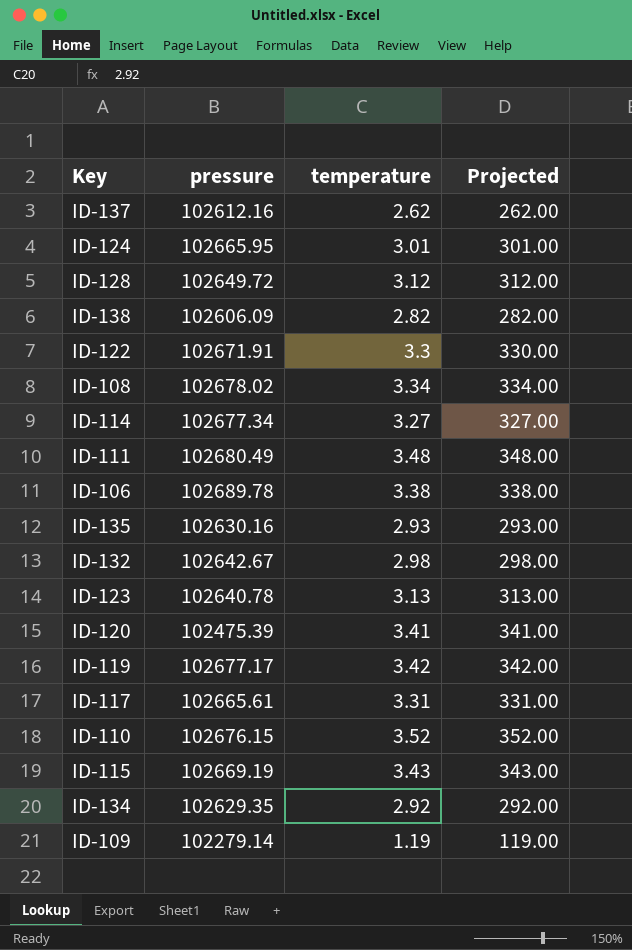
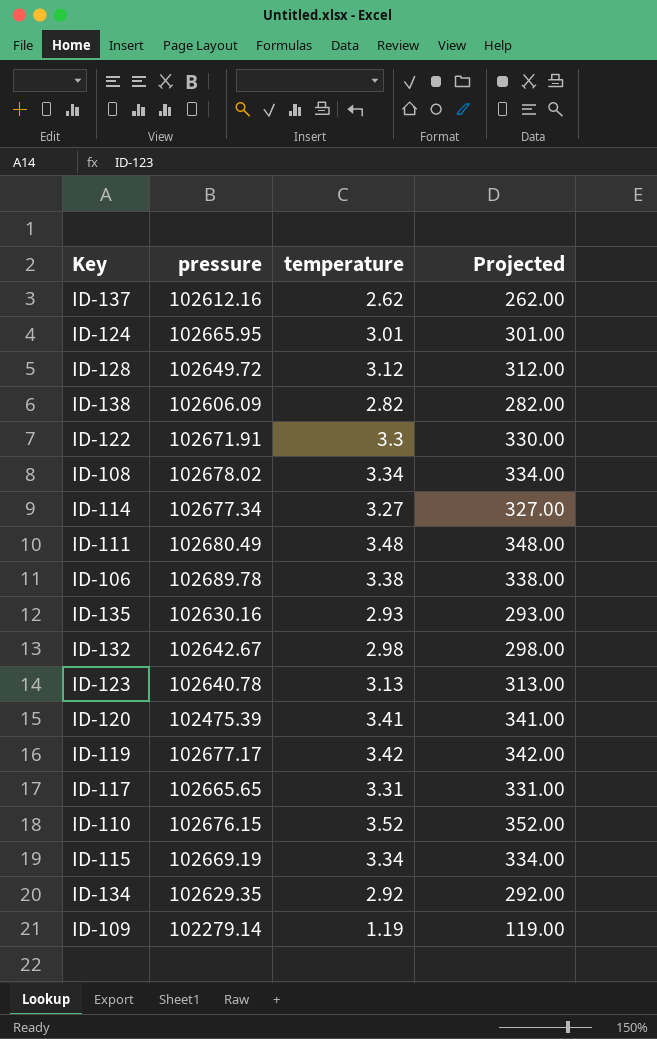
ID-117 | pressure: 102665.61 -> 102665.65
ID-115 | temperature: 3.43 -> 3.34
ID-115 | Projected: 343.00 -> 334.00

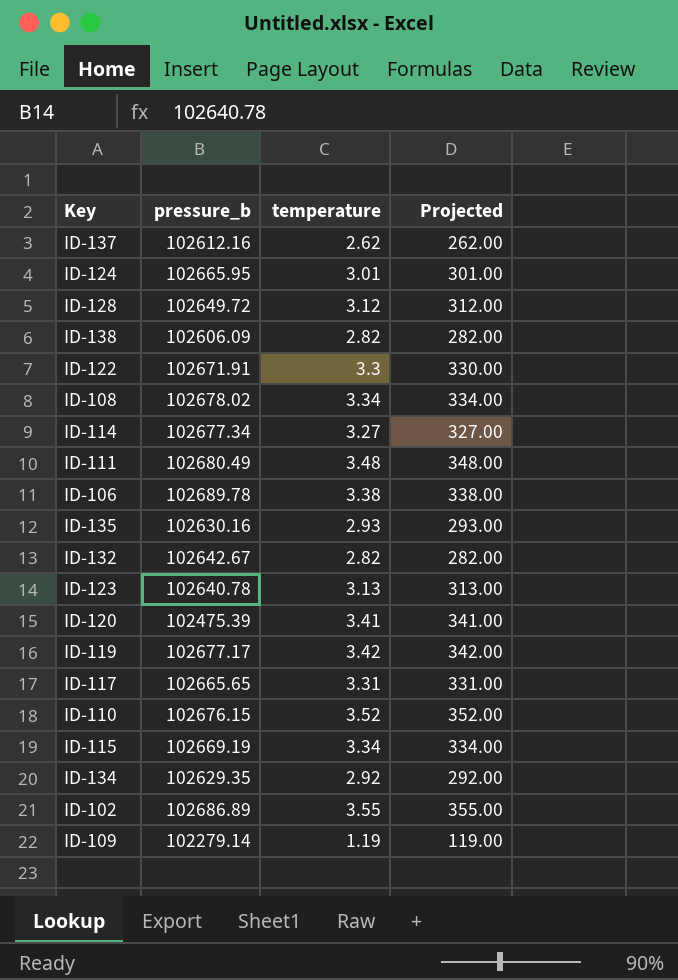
column name: pressure -> pressure_b
ID-132 | temperature: 2.98 -> 2.82
ID-132 | Projected: 298.00 -> 282.00
row ID-102: none -> 102686.89 | 3.55 | 355.00

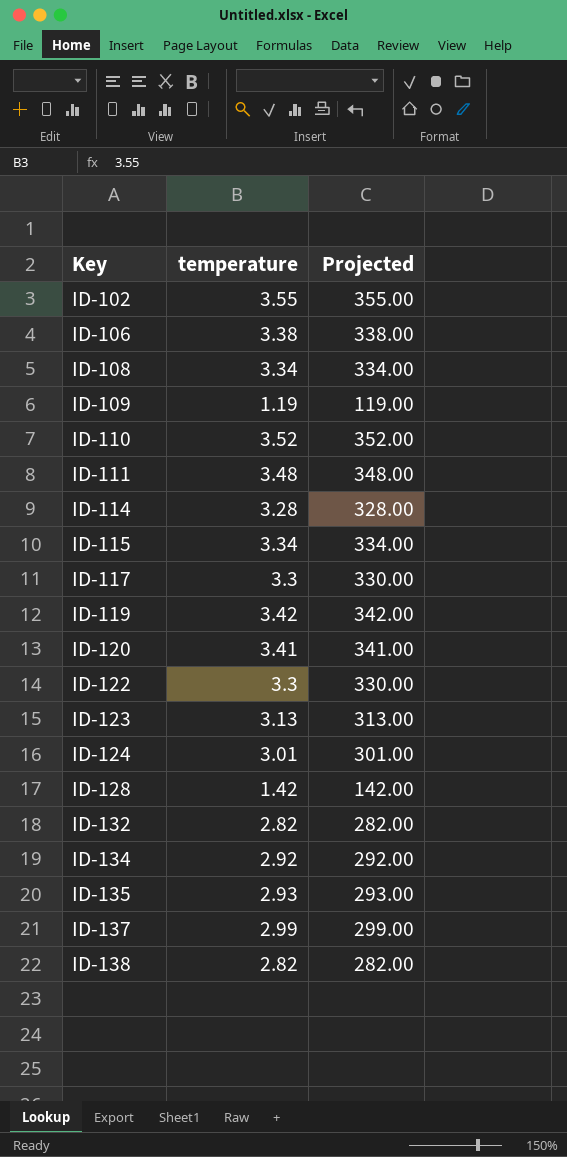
row order: none -> Key ascending
column pressure_b | position: 2 -> none
ID-114 | temperature: 3.27 -> 3.28
ID-114 | Projected: 327.00 -> 328.00
ID-117 | temperature: 3.31 -> 3.3
ID-117 | Projected: 331.00 -> 330.00
ID-128 | temperature: 3.12 -> 1.42
ID-128 | Projected: 312.00 -> 142.00
ID-137 | temperature: 2.62 -> 2.99
ID-137 | Projected: 262.00 -> 299.00

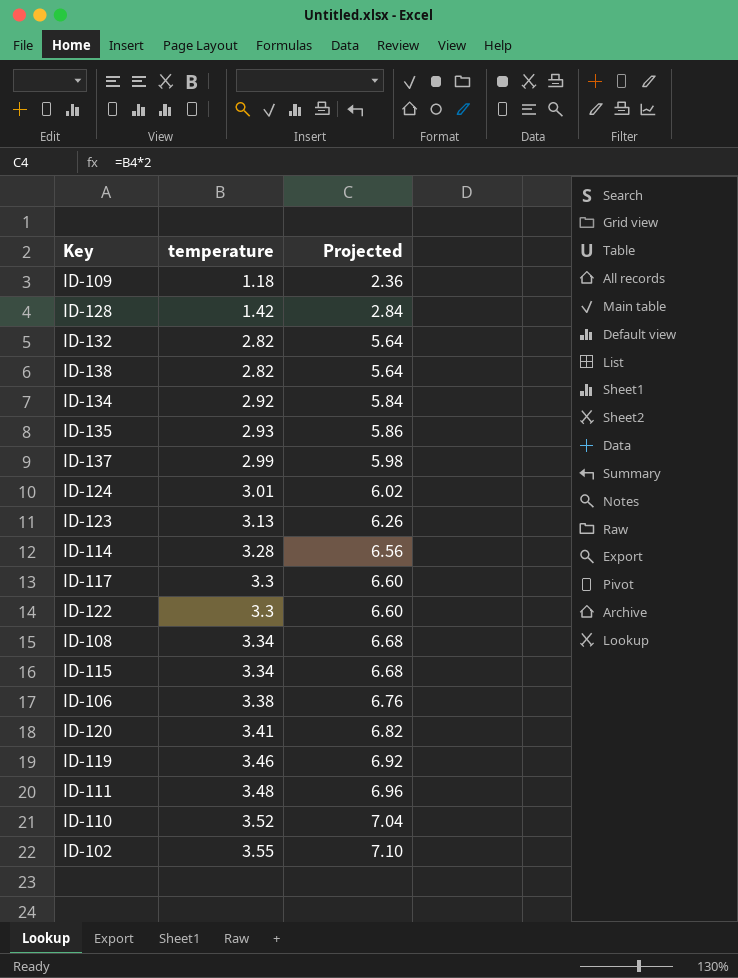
row order: Key ascending -> temperature ascending
column Projected | formula: [temperature] * 100 -> [temperature] * 2
ID-109 | temperature: 1.19 -> 1.18
ID-119 | temperature: 3.42 -> 3.46

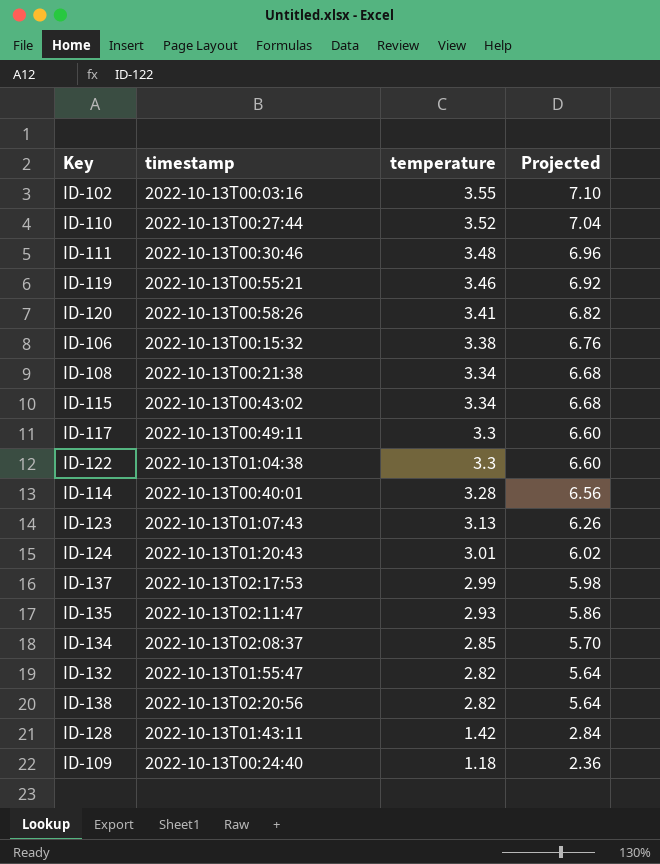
row order: temperature ascending -> temperature descending
column timestamp | position: none -> 2
ID-134 | temperature: 2.92 -> 2.85
ID-134 | Projected: 5.84 -> 5.70

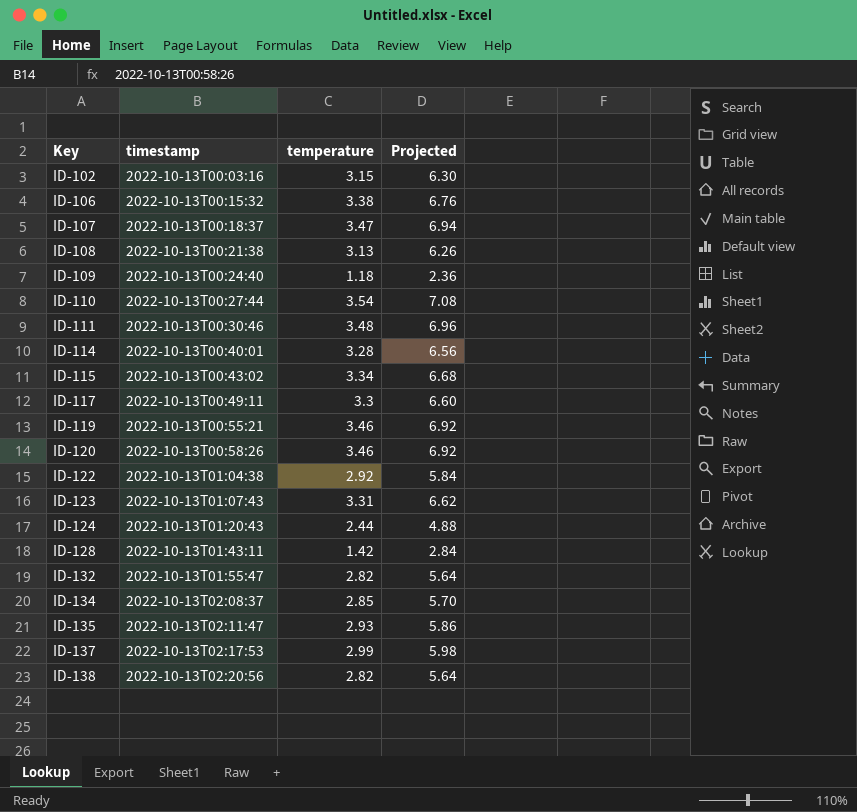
row order: temperature descending -> Key ascending
ID-102 | temperature: 3.55 -> 3.15
ID-102 | Projected: 7.10 -> 6.30
row ID-107: none -> 2022-10-13T00:18:37 | 3.47 | 6.94
ID-108 | temperature: 3.34 -> 3.13
ID-108 | Projected: 6.68 -> 6.26
ID-110 | temperature: 3.52 -> 3.54
ID-110 | Projected: 7.04 -> 7.08
ID-120 | temperature: 3.41 -> 3.46
ID-120 | Projected: 6.82 -> 6.92
ID-122 | temperature: 3.3 -> 2.92
ID-122 | Projected: 6.60 -> 5.84
ID-123 | temperature: 3.13 -> 3.31
ID-123 | Projected: 6.26 -> 6.62
ID-124 | temperature: 3.01 -> 2.44
ID-124 | Projected: 6.02 -> 4.88

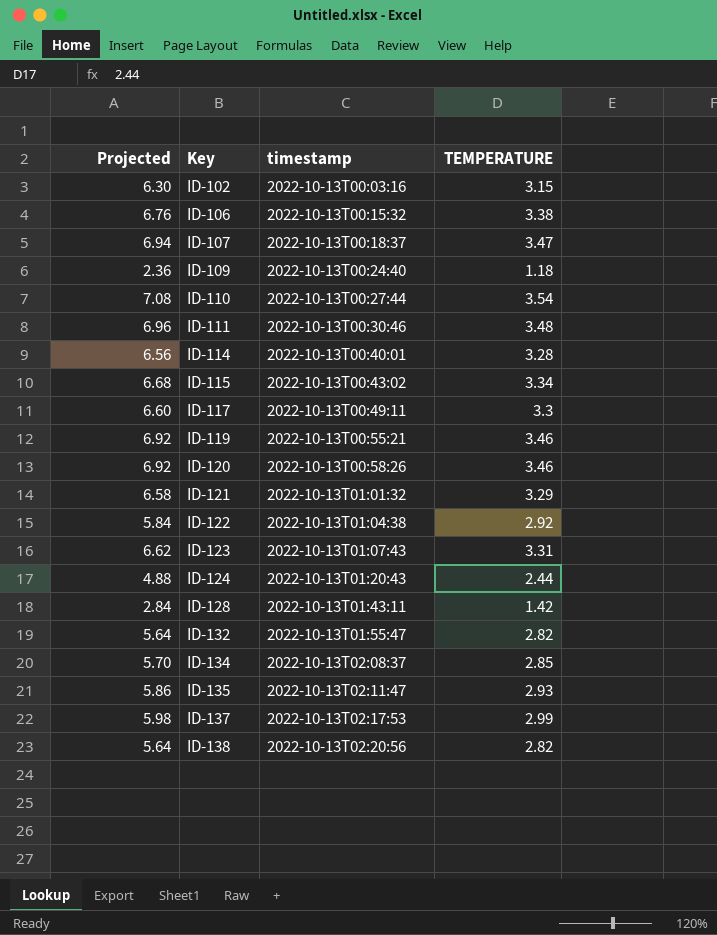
column Projected | position: 4 -> 1
column name: temperature -> TEMPERATURE
row ID-108: 2022-10-13T00:21:38 | 3.13 | 6.26 -> none
row ID-121: none -> 6.58 | 2022-10-13T01:01:32 | 3.29

